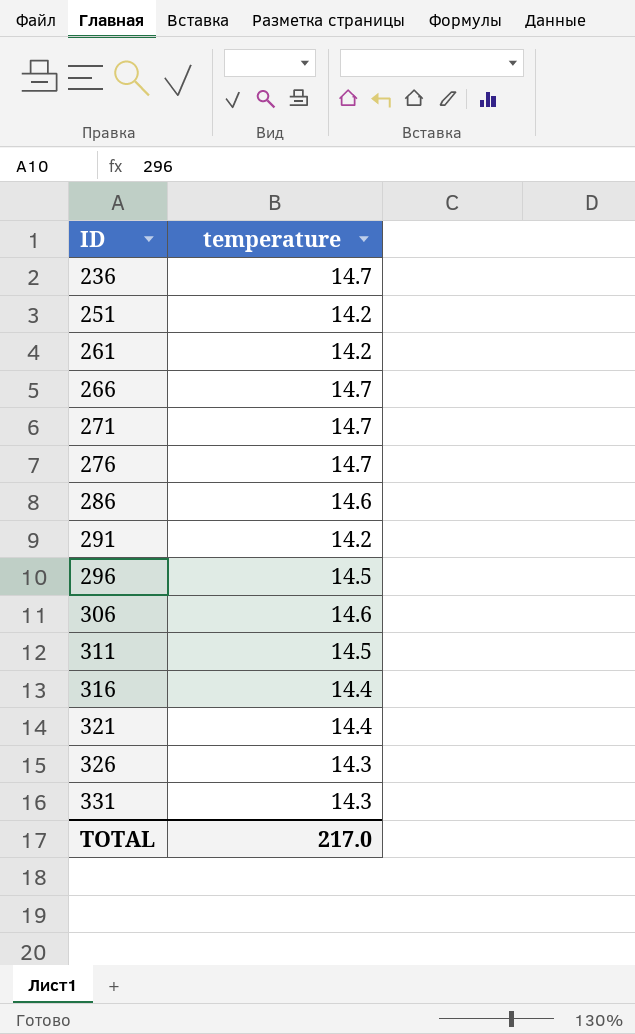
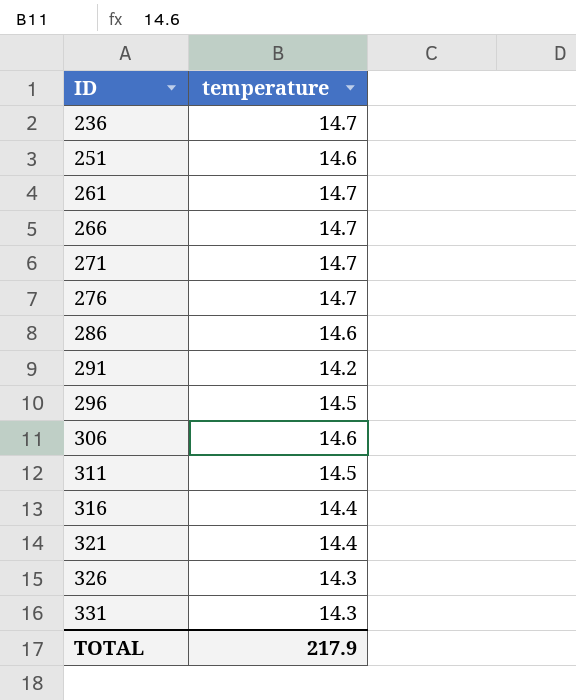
251 | temperature: 14.2 -> 14.6
261 | temperature: 14.2 -> 14.7
TOTAL | temperature: 217.0 -> 217.9

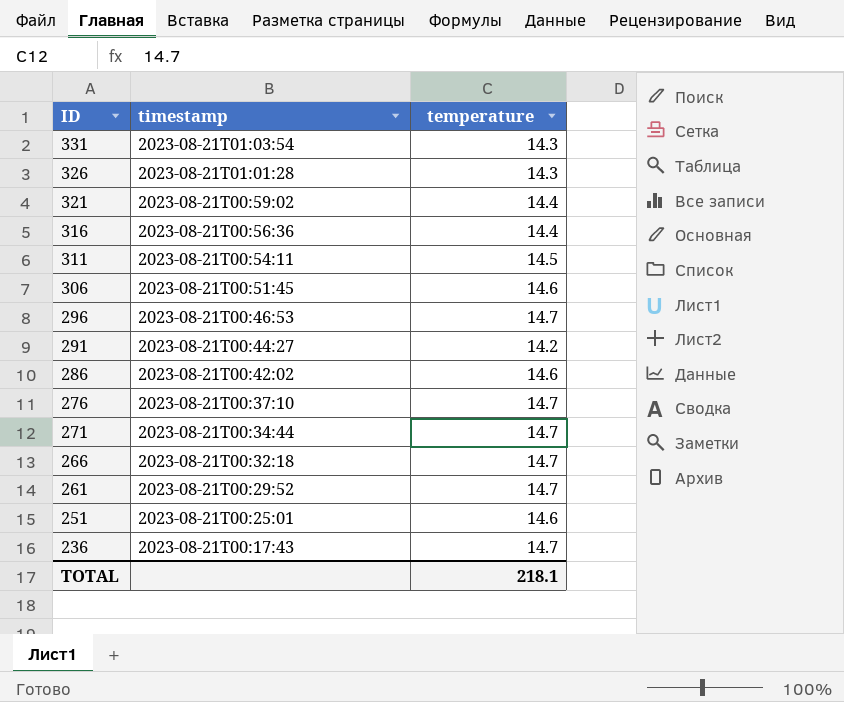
row order: ID ascending -> ID descending
column timestamp | position: none -> 2
296 | temperature: 14.5 -> 14.7
TOTAL | temperature: 217.9 -> 218.1

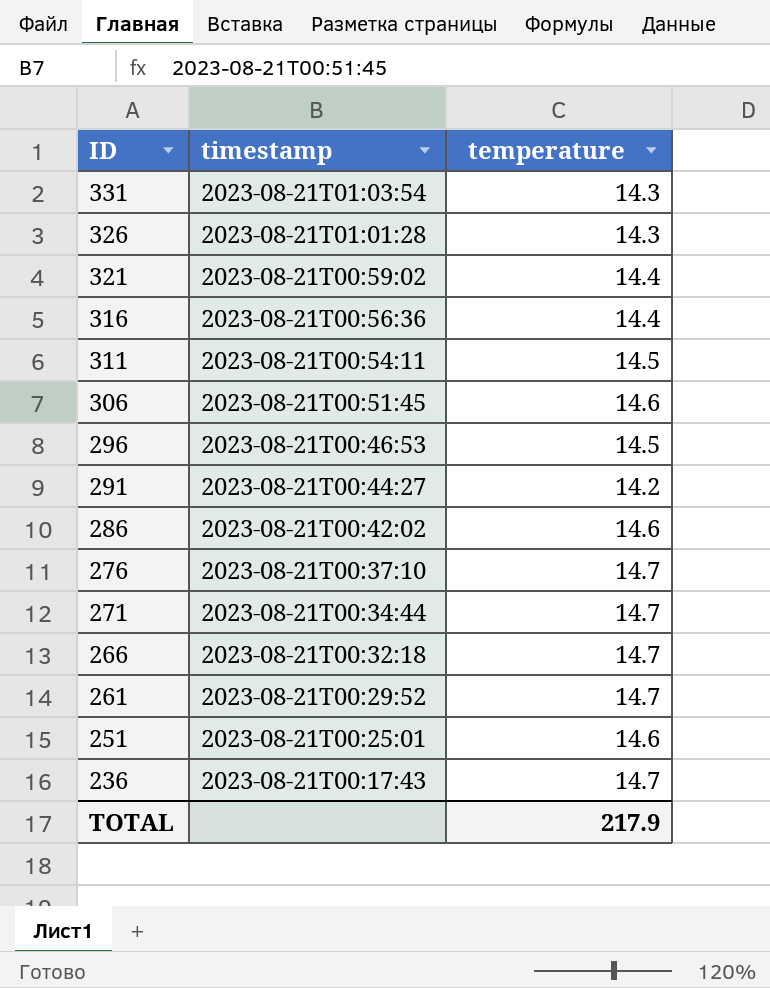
296 | temperature: 14.7 -> 14.5
TOTAL | temperature: 218.1 -> 217.9

